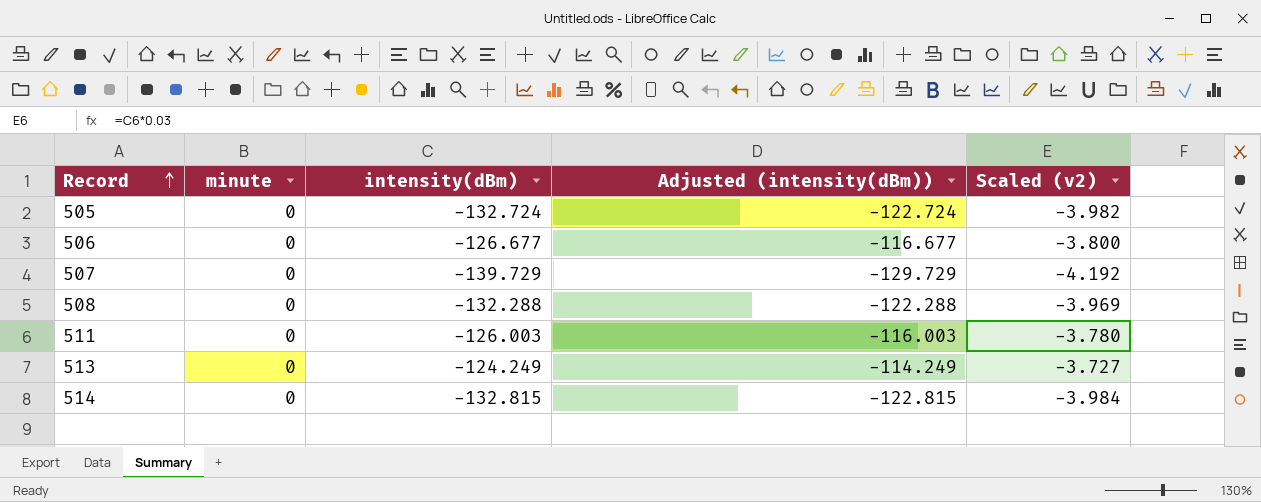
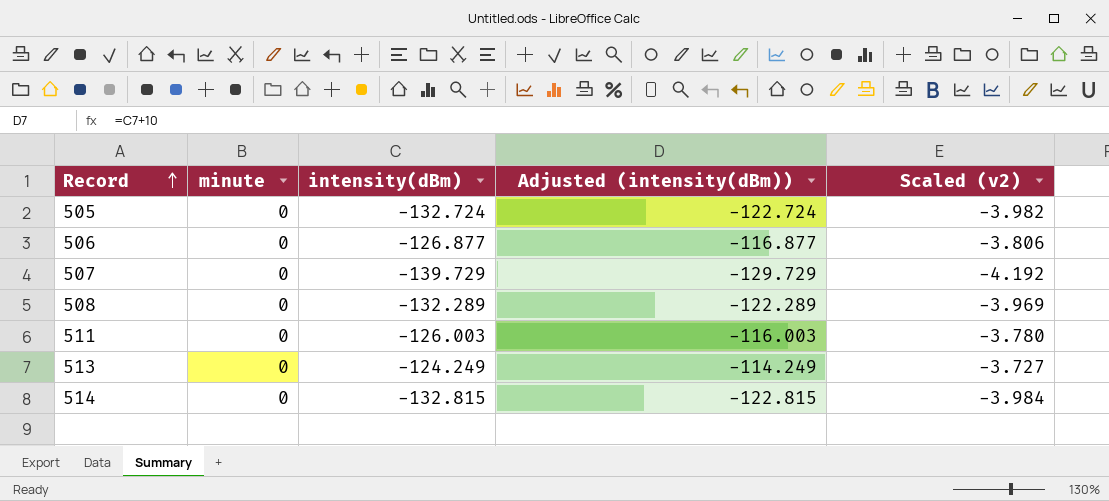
506 | intensity(dBm): -126.677 -> -126.877
506 | Adjusted (intensity(dBm)): -116.677 -> -116.877
506 | Scaled (v2): -3.800 -> -3.806
508 | intensity(dBm): -132.288 -> -132.289
508 | Adjusted (intensity(dBm)): -122.288 -> -122.289

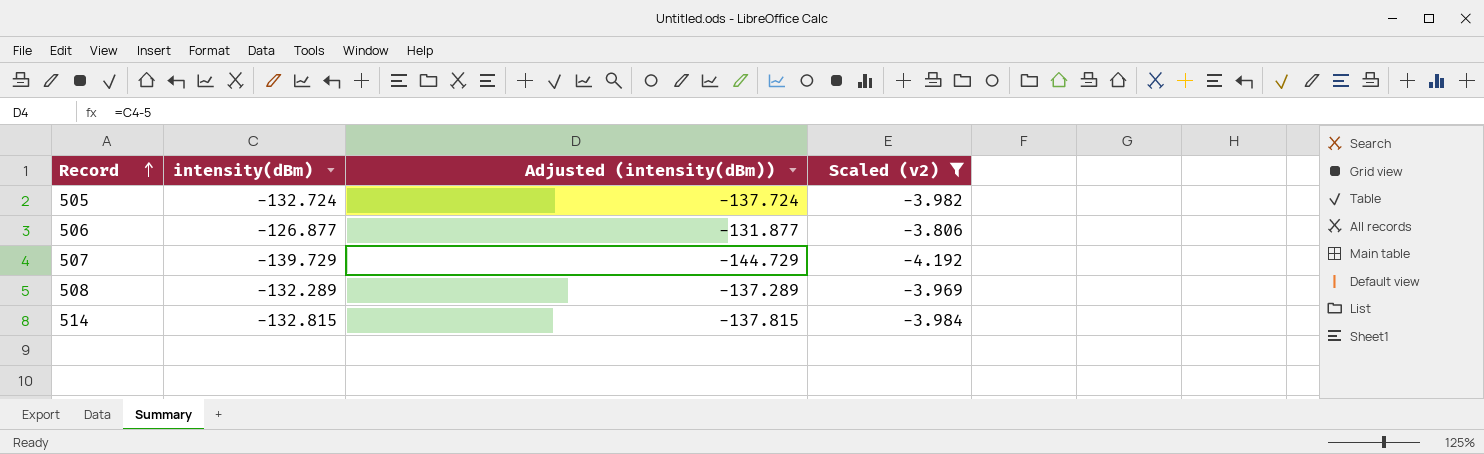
filter: none -> Scaled (v2) <= -3.806
column minute | position: 2 -> none
column Adjusted (intensity(dBm)) | formula: [intensity(dBm)] + 10 -> [intensity(dBm)] - 5

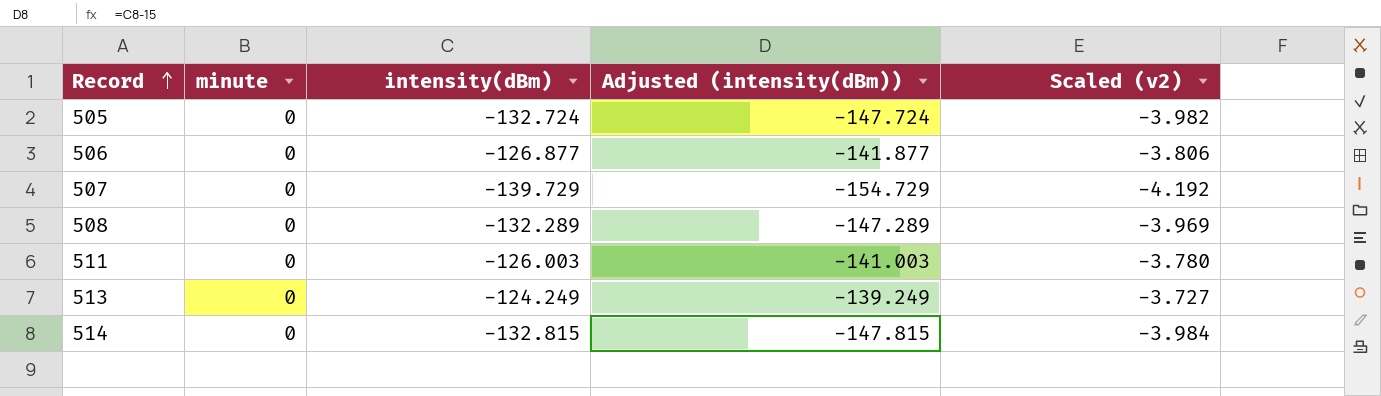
filter: Scaled (v2) <= -3.806 -> none
column minute | position: none -> 2
column Adjusted (intensity(dBm)) | formula: [intensity(dBm)] - 5 -> [intensity(dBm)] - 15

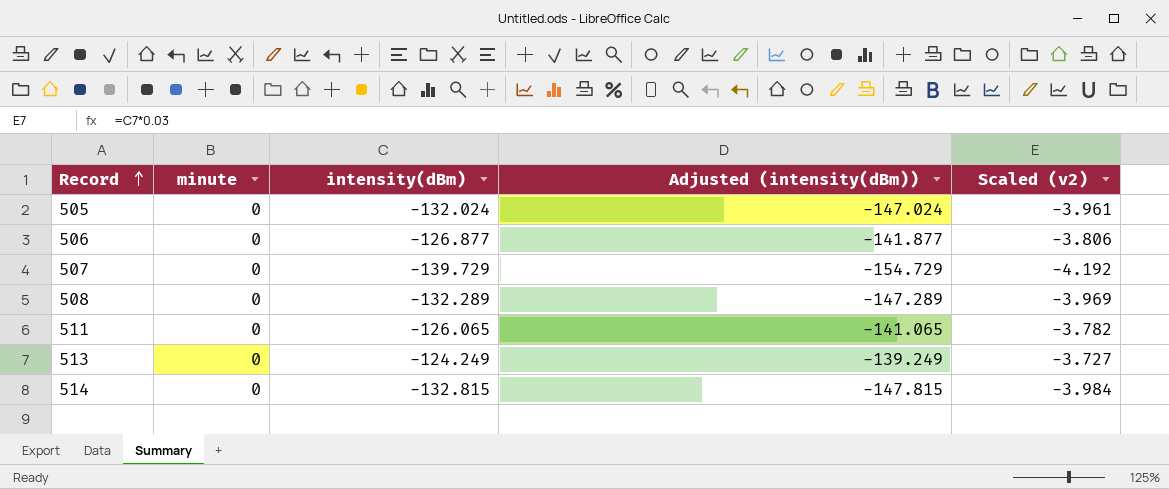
505 | intensity(dBm): -132.724 -> -132.024
505 | Adjusted (intensity(dBm)): -147.724 -> -147.024
505 | Scaled (v2): -3.982 -> -3.961
511 | intensity(dBm): -126.003 -> -126.065
511 | Adjusted (intensity(dBm)): -141.003 -> -141.065
511 | Scaled (v2): -3.780 -> -3.782

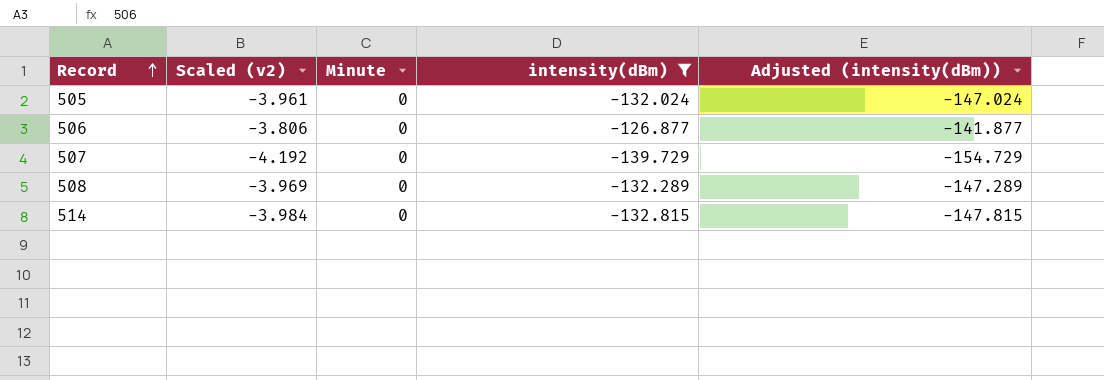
filter: none -> intensity(dBm) <= -126.877
column Scaled (v2) | position: 5 -> 2
column name: minute -> Minute

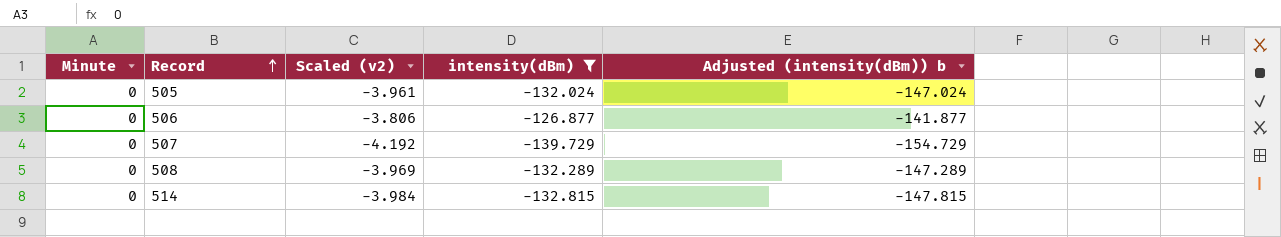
column Minute | position: 3 -> 1
column name: Adjusted (intensity(dBm)) -> Adjusted (intensity(dBm)) b

